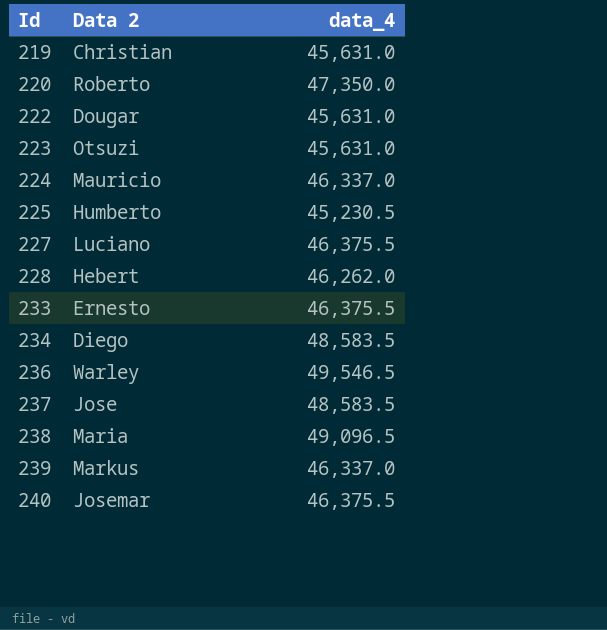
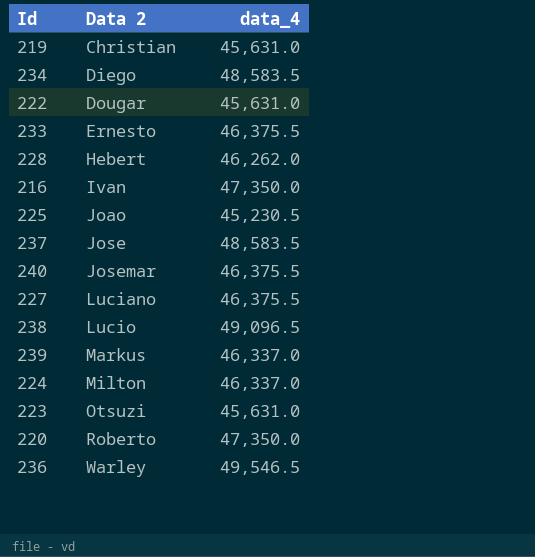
row order: Id ascending -> Data 2 ascending
row 216: none -> Ivan | 47,350.0
225 | Data 2: Humberto -> Joao
238 | Data 2: Maria -> Lucio
224 | Data 2: Mauricio -> Milton

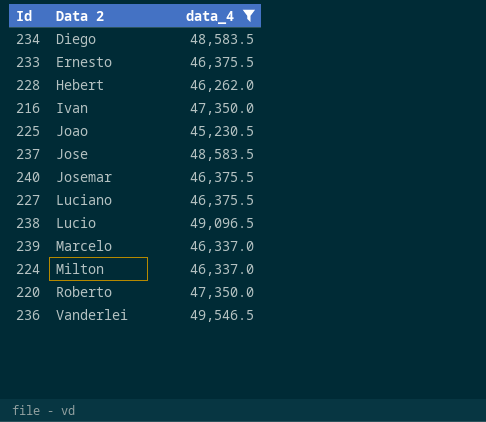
filter: none -> data_4 != 45,631.0
239 | Data 2: Markus -> Marcelo
236 | Data 2: Warley -> Vanderlei

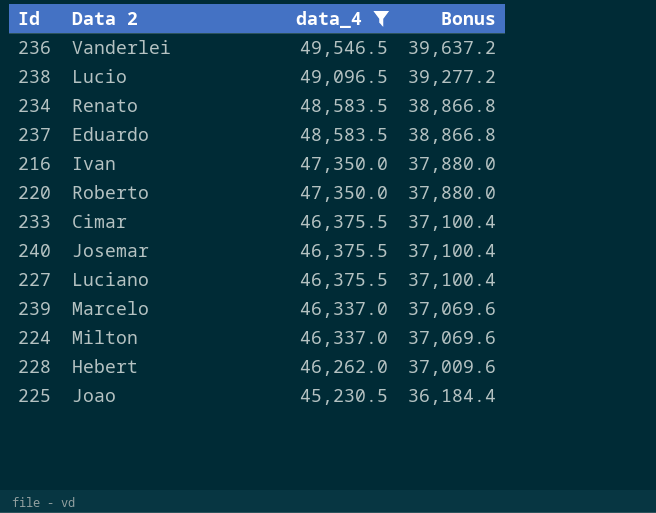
row order: Data 2 ascending -> data_4 descending
column Bonus | formula: none -> [data_4] * 0.8
234 | Data 2: Diego -> Renato
237 | Data 2: Jose -> Eduardo
233 | Data 2: Ernesto -> Cimar

